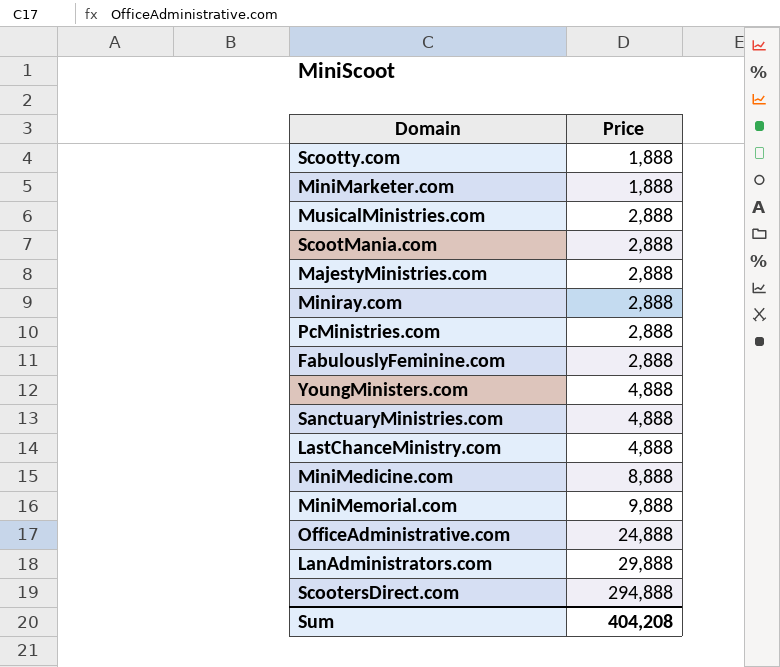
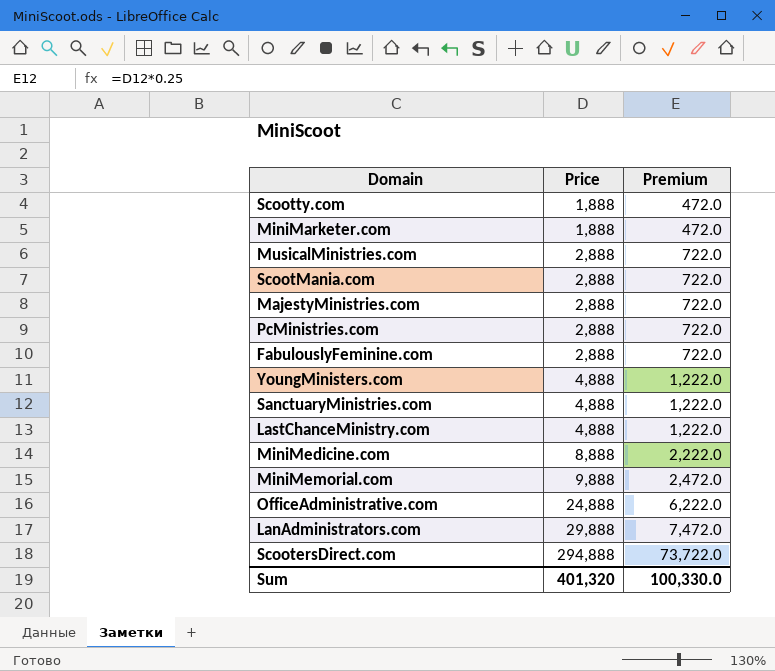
column Premium | formula: none -> [Price] * 0.25
row Miniray.com: 2,888 -> none
Sum | Price: 404,208 -> 401,320

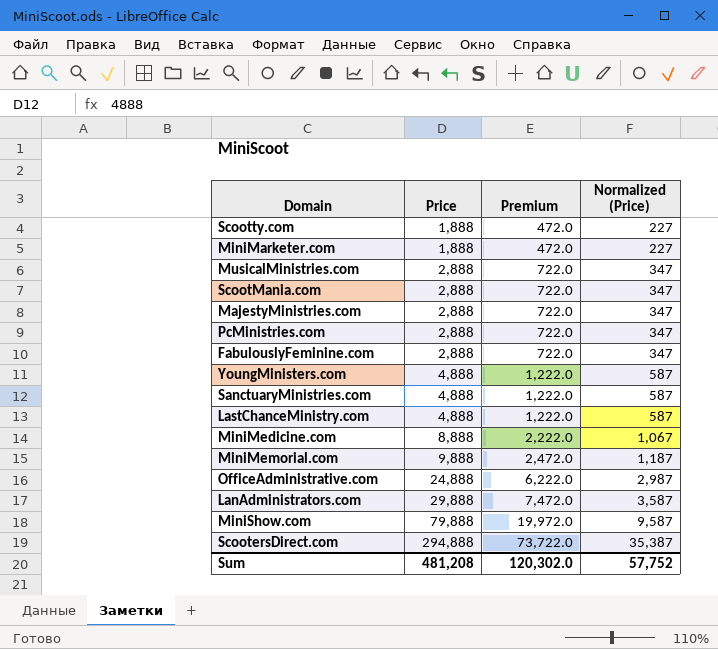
column Normalized (Price) | formula: none -> [Price] * 0.12
row MiniShow.com: none -> 79,888 | 19,972.0 | 9,587
Sum | Price: 401,320 -> 481,208
Sum | Premium: 100,330.0 -> 120,302.0

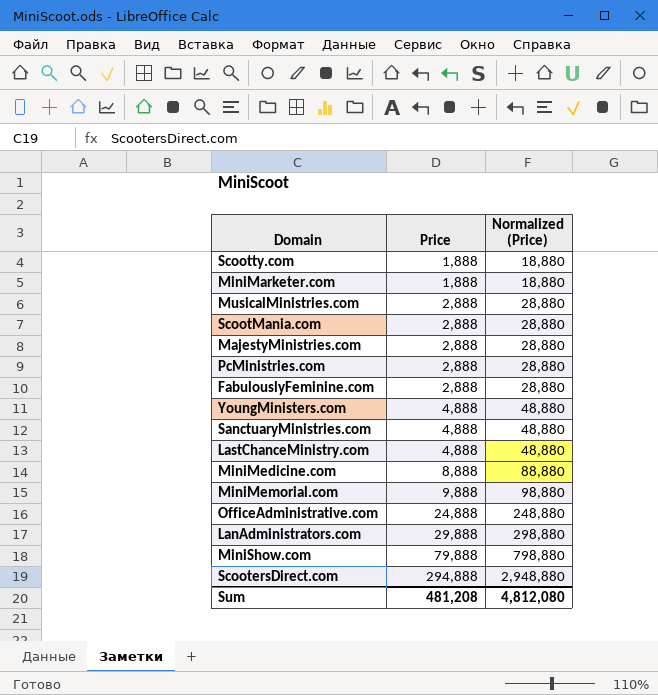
column Premium | formula: [Price] * 0.25 -> none
column Normalized (Price) | formula: [Price] * 0.12 -> [Price] * 10
Sum | Normalized (Price): 57,752 -> 4,812,080

